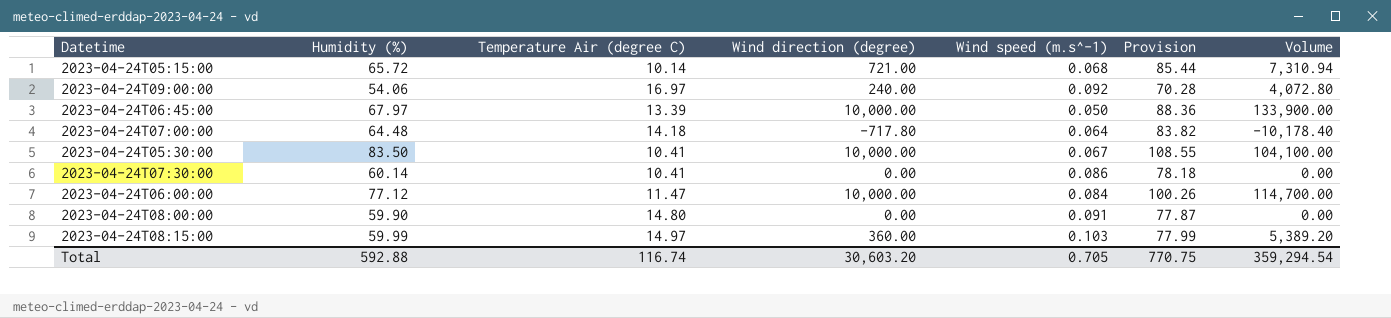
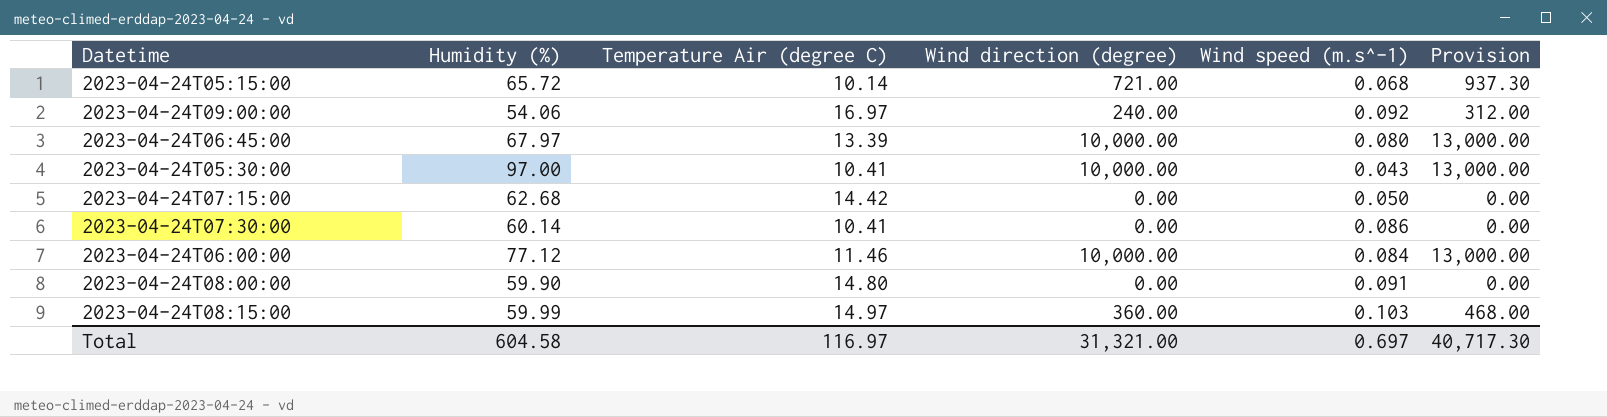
column Volume | formula: [Temperature Air (degree C)] * [Wind direction (degree)] -> none
column Provision | formula: [Humidity (%)] * 1.3 -> [Wind direction (degree)] * 1.3
row 2023-04-24T07:00:00: 64.48 | 14.18 | -717.80 | 0.064 | 83.82 | -10,178.40 -> none
2023-04-24T06:45:00 | Wind speed (m.s^-1): 0.050 -> 0.080
2023-04-24T05:30:00 | Humidity (%): 83.50 -> 97.00
2023-04-24T05:30:00 | Wind speed (m.s^-1): 0.067 -> 0.043
row 2023-04-24T07:15:00: none -> 62.68 | 14.42 | 0.00 | 0.050 | 0.00
2023-04-24T06:00:00 | Temperature Air (degree C): 11.47 -> 11.46
Total | Humidity (%): 592.88 -> 604.58
Total | Temperature Air (degree C): 116.74 -> 116.97
Total | Wind direction (degree): 30,603.20 -> 31,321.00
Total | Wind speed (m.s^-1): 0.705 -> 0.697
Total | Provision: 770.75 -> 40,717.30

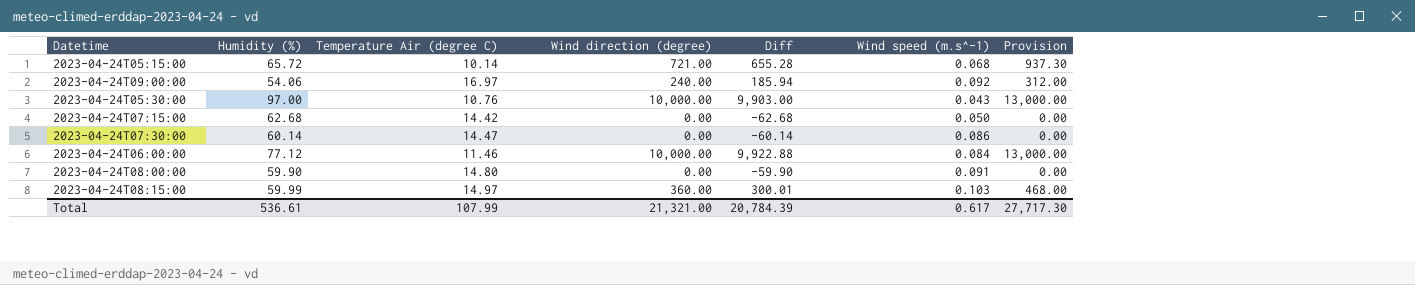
column Diff | formula: none -> [Wind direction (degree)] - [Humidity (%)]
row 2023-04-24T06:45:00: 67.97 | 13.39 | 10,000.00 | 0.080 | 13,000.00 -> none
2023-04-24T05:30:00 | Temperature Air (degree C): 10.41 -> 10.76
2023-04-24T07:30:00 | Temperature Air (degree C): 10.41 -> 14.47
Total | Humidity (%): 604.58 -> 536.61
Total | Temperature Air (degree C): 116.97 -> 107.99
Total | Wind direction (degree): 31,321.00 -> 21,321.00
Total | Wind speed (m.s^-1): 0.697 -> 0.617
Total | Provision: 40,717.30 -> 27,717.30

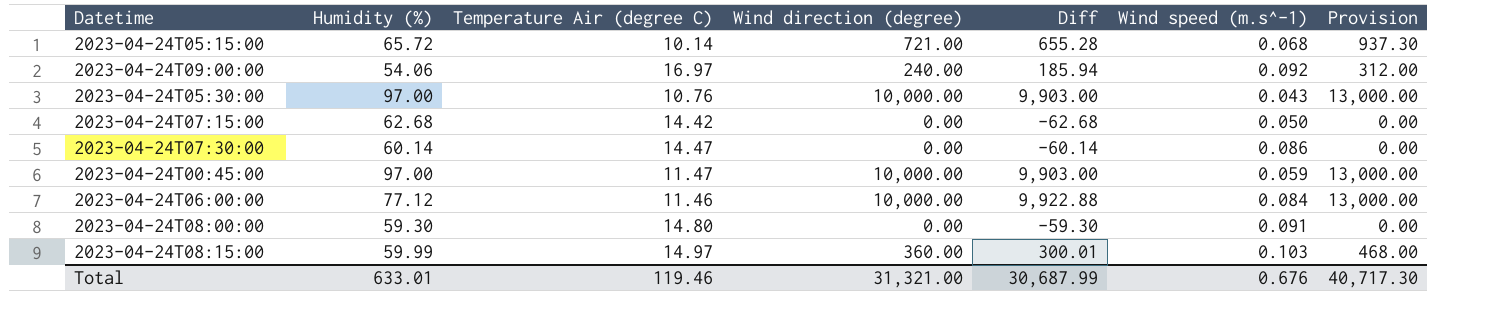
row 2023-04-24T00:45:00: none -> 97.00 | 11.47 | 10,000.00 | 9,903.00 | 0.059 | 13,000.00
2023-04-24T08:00:00 | Humidity (%): 59.90 -> 59.30
2023-04-24T08:00:00 | Diff: -59.90 -> -59.30
Total | Humidity (%): 536.61 -> 633.01
Total | Temperature Air (degree C): 107.99 -> 119.46
Total | Wind direction (degree): 21,321.00 -> 31,321.00
Total | Diff: 20,784.39 -> 30,687.99
Total | Wind speed (m.s^-1): 0.617 -> 0.676
Total | Provision: 27,717.30 -> 40,717.30

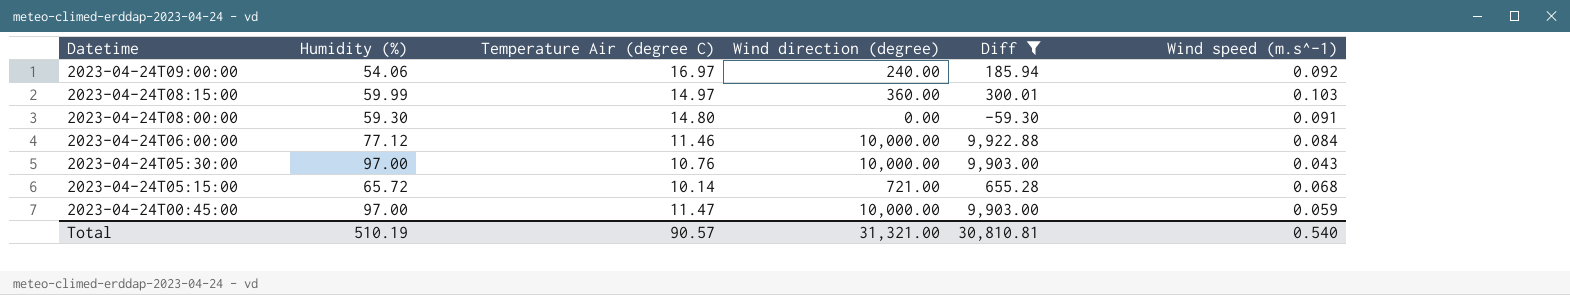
filter: none -> Diff >= -59.30
row order: none -> Datetime descending
column Provision | formula: [Wind direction (degree)] * 1.3 -> none
Total | Humidity (%): 633.01 -> 510.19
Total | Temperature Air (degree C): 119.46 -> 90.57
Total | Diff: 30,687.99 -> 30,810.81
Total | Wind speed (m.s^-1): 0.676 -> 0.540

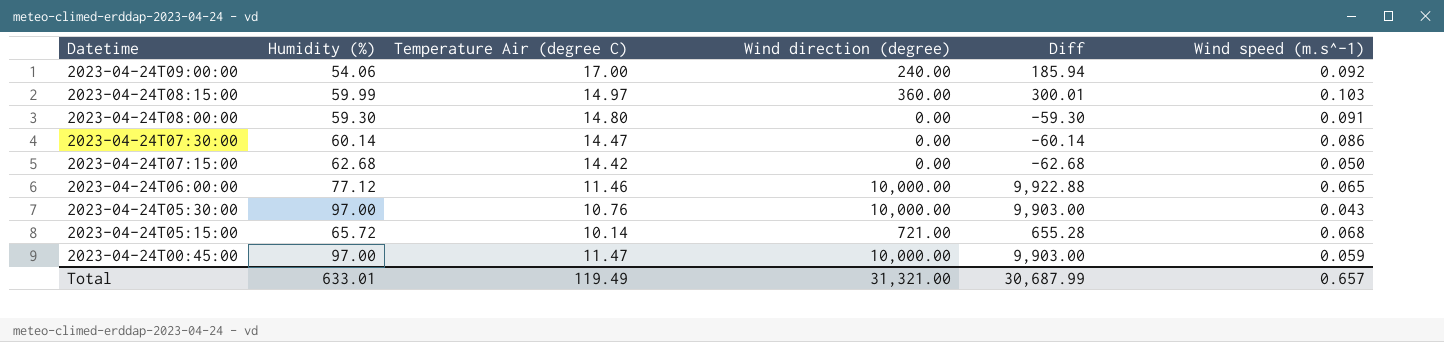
filter: Diff >= -59.30 -> none
2023-04-24T09:00:00 | Temperature Air (degree C): 16.97 -> 17.00
2023-04-24T06:00:00 | Wind speed (m.s^-1): 0.084 -> 0.065
Total | Humidity (%): 510.19 -> 633.01
Total | Temperature Air (degree C): 90.57 -> 119.49
Total | Diff: 30,810.81 -> 30,687.99
Total | Wind speed (m.s^-1): 0.540 -> 0.657

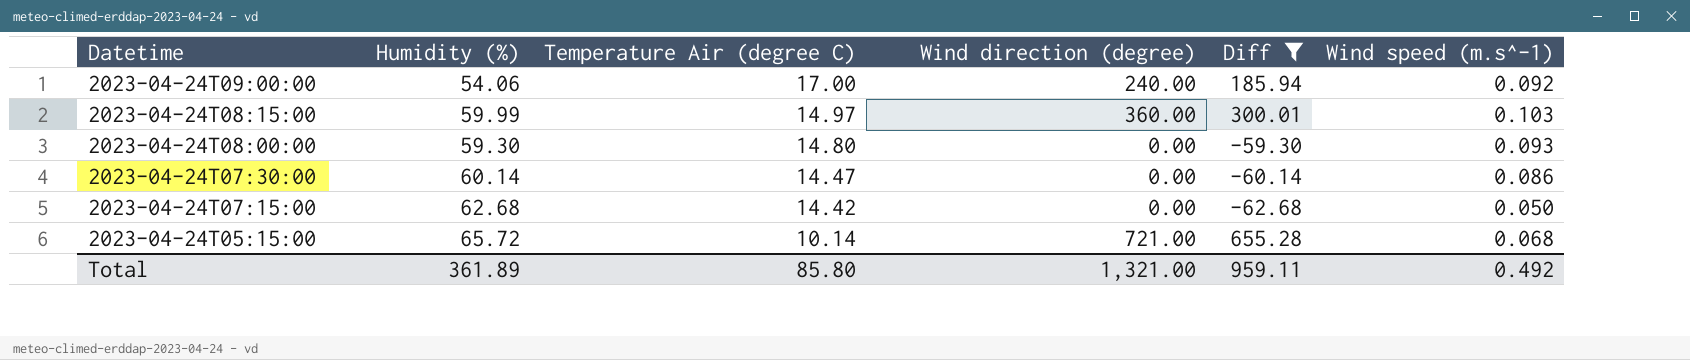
filter: none -> Diff <= 655.28
2023-04-24T08:00:00 | Wind speed (m.s^-1): 0.091 -> 0.093
Total | Humidity (%): 633.01 -> 361.89
Total | Temperature Air (degree C): 119.49 -> 85.80
Total | Wind direction (degree): 31,321.00 -> 1,321.00
Total | Diff: 30,687.99 -> 959.11
Total | Wind speed (m.s^-1): 0.657 -> 0.492

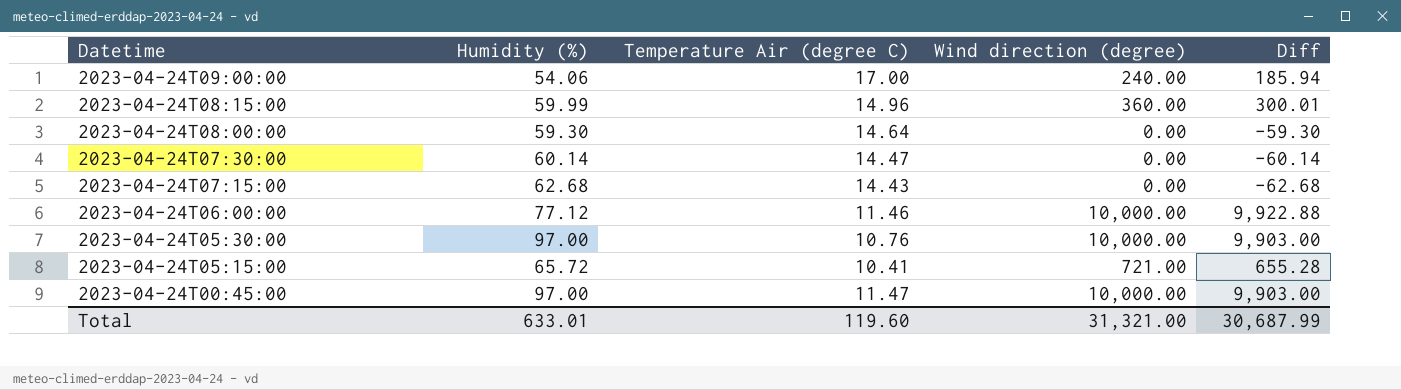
filter: Diff <= 655.28 -> none
column Wind speed (m.s^-1) | position: 6 -> none
2023-04-24T08:15:00 | Temperature Air (degree C): 14.97 -> 14.96
2023-04-24T08:00:00 | Temperature Air (degree C): 14.80 -> 14.64
2023-04-24T07:15:00 | Temperature Air (degree C): 14.42 -> 14.43
2023-04-24T05:15:00 | Temperature Air (degree C): 10.14 -> 10.41
Total | Humidity (%): 361.89 -> 633.01
Total | Temperature Air (degree C): 85.80 -> 119.60
Total | Wind direction (degree): 1,321.00 -> 31,321.00
Total | Diff: 959.11 -> 30,687.99

